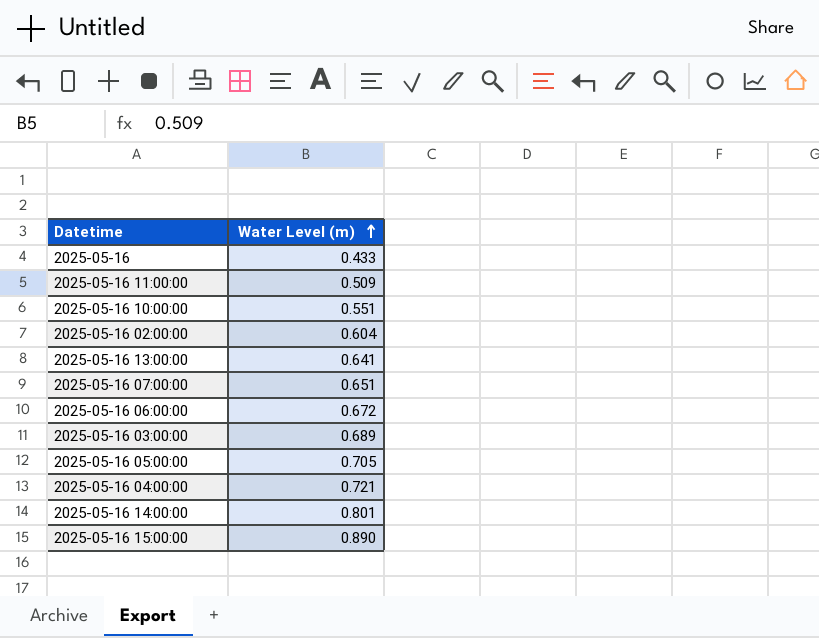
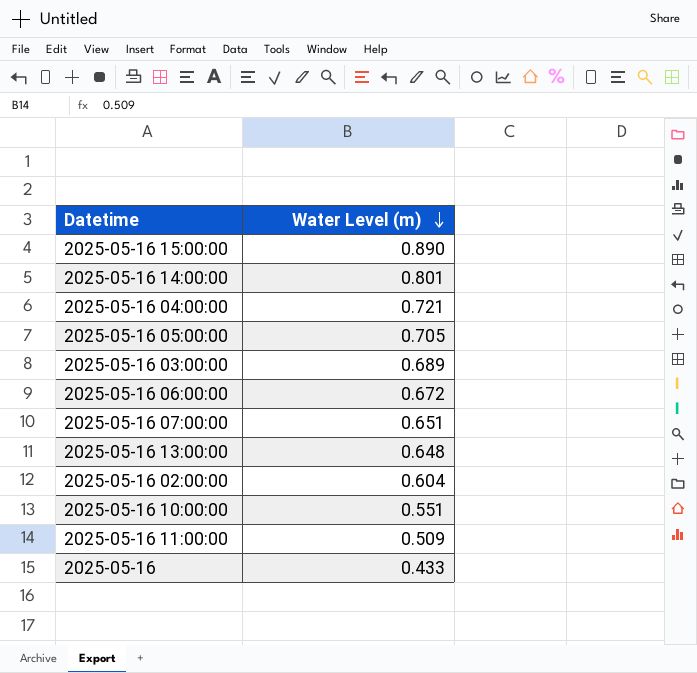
row order: Water Level (m) ascending -> Water Level (m) descending
2025-05-16 13:00:00 | Water Level (m): 0.641 -> 0.648

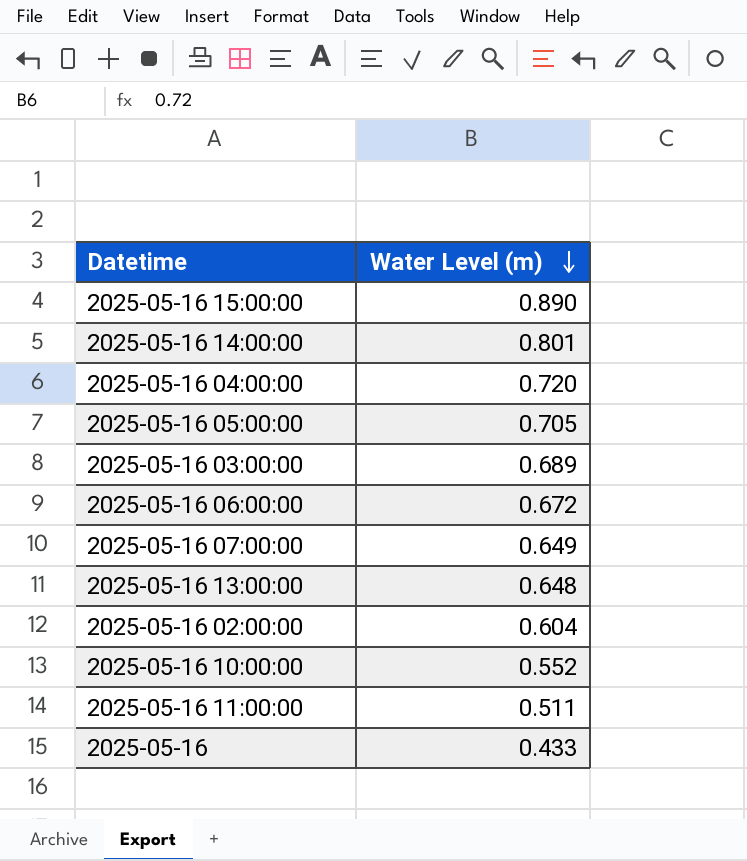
2025-05-16 04:00:00 | Water Level (m): 0.721 -> 0.720
2025-05-16 07:00:00 | Water Level (m): 0.651 -> 0.649
2025-05-16 10:00:00 | Water Level (m): 0.551 -> 0.552
2025-05-16 11:00:00 | Water Level (m): 0.509 -> 0.511

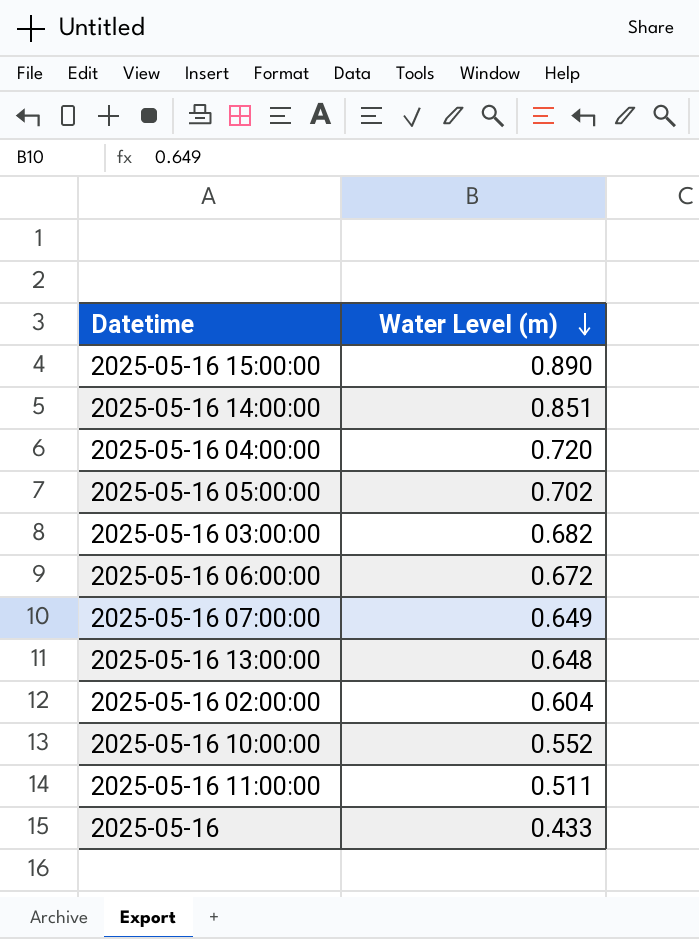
2025-05-16 14:00:00 | Water Level (m): 0.801 -> 0.851
2025-05-16 05:00:00 | Water Level (m): 0.705 -> 0.702
2025-05-16 03:00:00 | Water Level (m): 0.689 -> 0.682

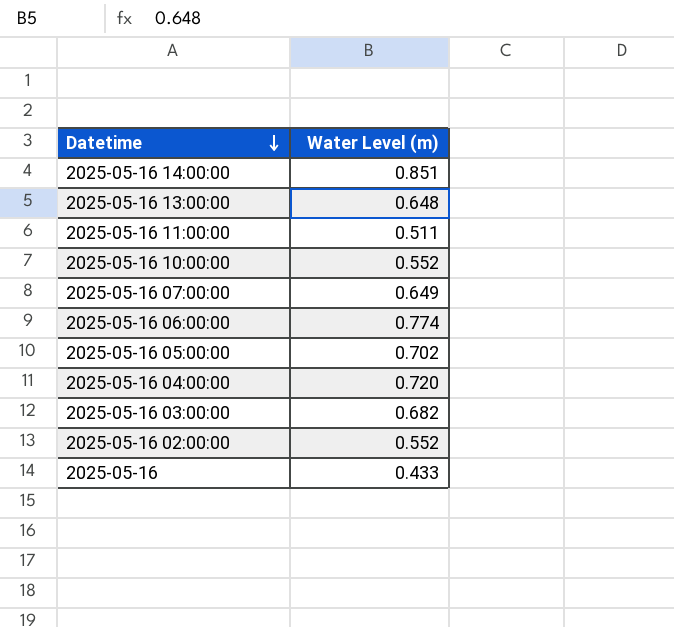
row order: Water Level (m) descending -> Datetime descending
row 2025-05-16 15:00:00: 0.890 -> none
2025-05-16 06:00:00 | Water Level (m): 0.672 -> 0.774
2025-05-16 02:00:00 | Water Level (m): 0.604 -> 0.552

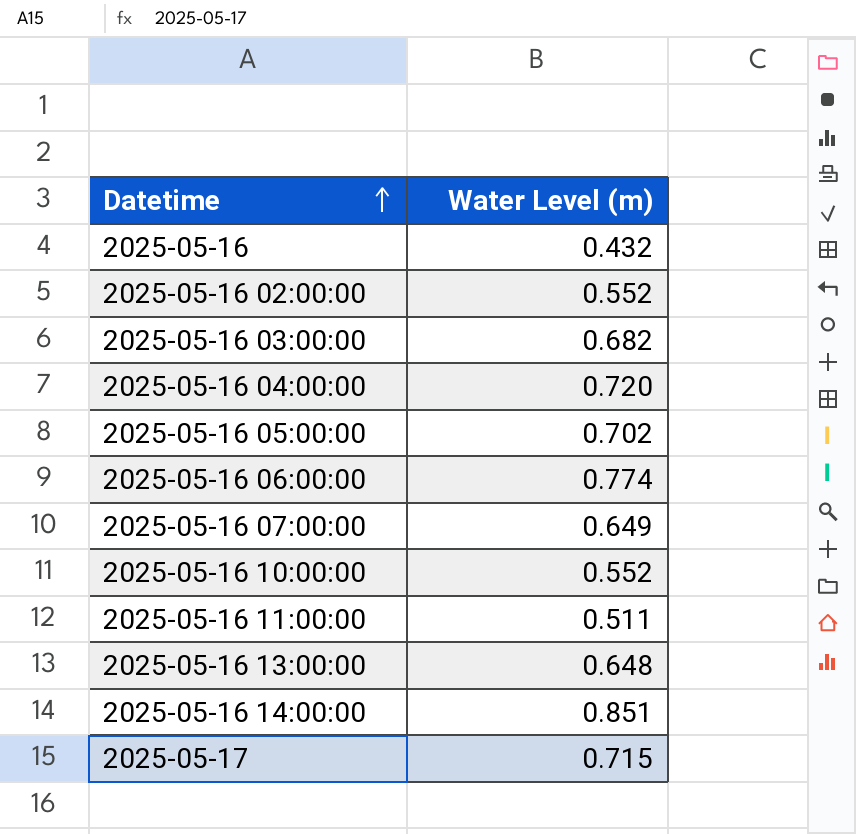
row order: Datetime descending -> Datetime ascending
2025-05-16 | Water Level (m): 0.433 -> 0.432
row 2025-05-17: none -> 0.715

